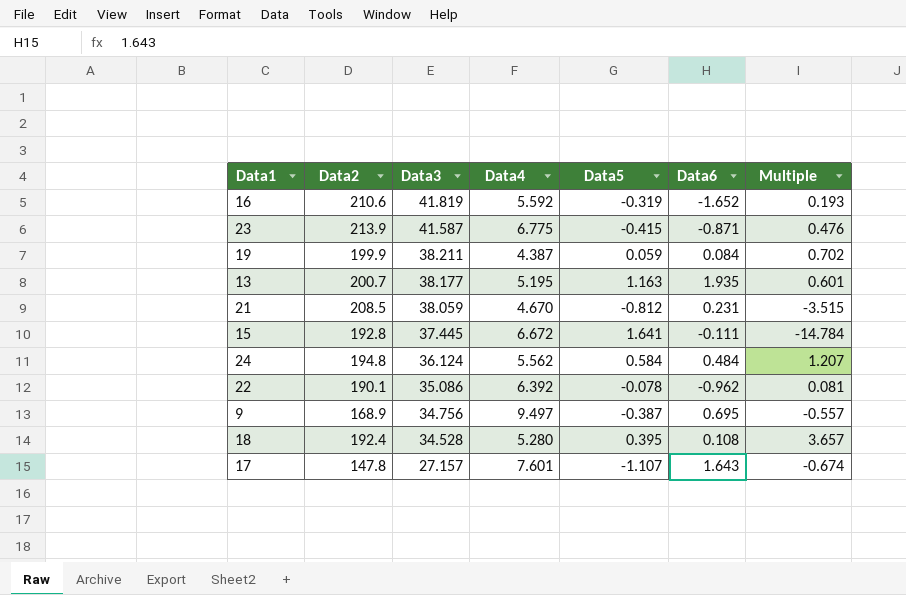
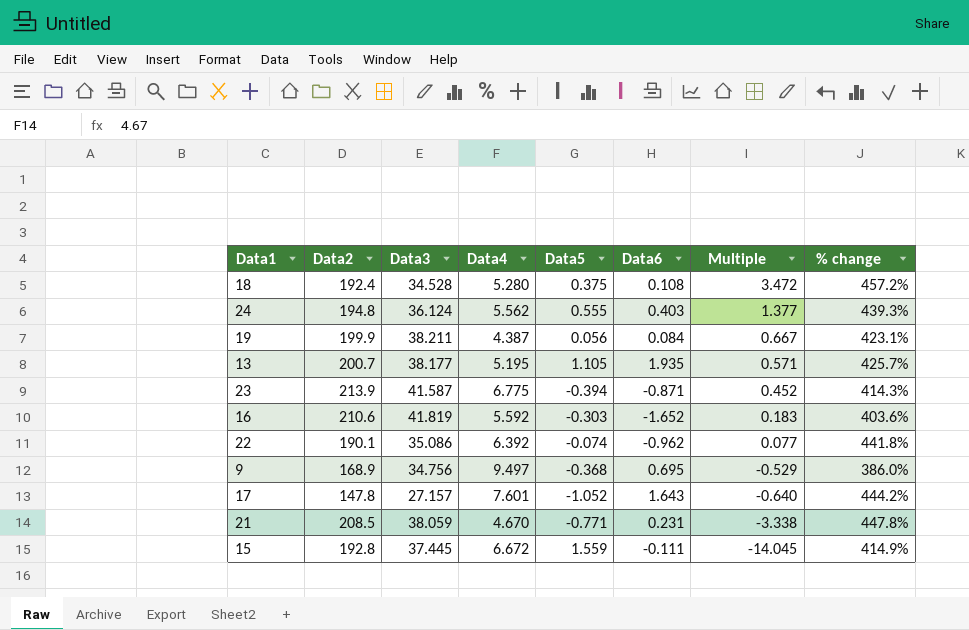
row order: Data3 descending -> Multiple descending
column % change | formula: none -> ([Data2] - [Data3]) / [Data3]
18 | Data5: 0.395 -> 0.375
18 | Multiple: 3.657 -> 3.472
24 | Data5: 0.584 -> 0.555
24 | Data6: 0.484 -> 0.403
24 | Multiple: 1.207 -> 1.377
19 | Data5: 0.059 -> 0.056
19 | Multiple: 0.702 -> 0.667
13 | Data5: 1.163 -> 1.105
13 | Multiple: 0.601 -> 0.571
23 | Data5: -0.415 -> -0.394
23 | Multiple: 0.476 -> 0.452
16 | Data5: -0.319 -> -0.303
16 | Multiple: 0.193 -> 0.183
22 | Data5: -0.078 -> -0.074
22 | Multiple: 0.081 -> 0.077
9 | Data5: -0.387 -> -0.368
9 | Multiple: -0.557 -> -0.529
17 | Data5: -1.107 -> -1.052
17 | Multiple: -0.674 -> -0.640
21 | Data5: -0.812 -> -0.771
21 | Multiple: -3.515 -> -3.338
15 | Data5: 1.641 -> 1.559
15 | Multiple: -14.784 -> -14.045

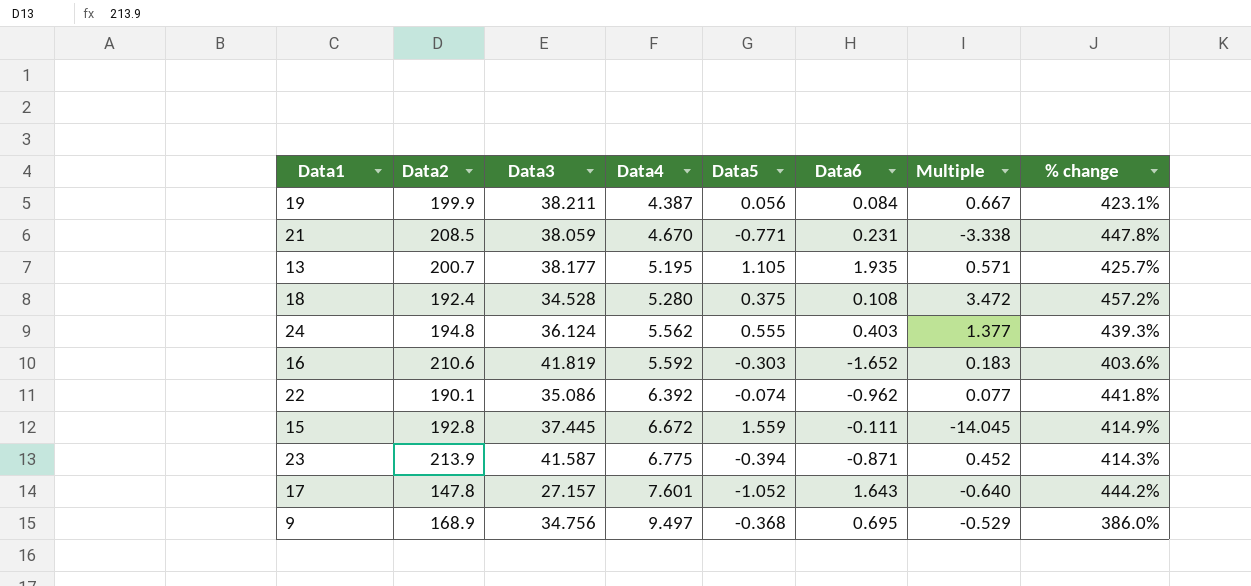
row order: Multiple descending -> Data4 ascending

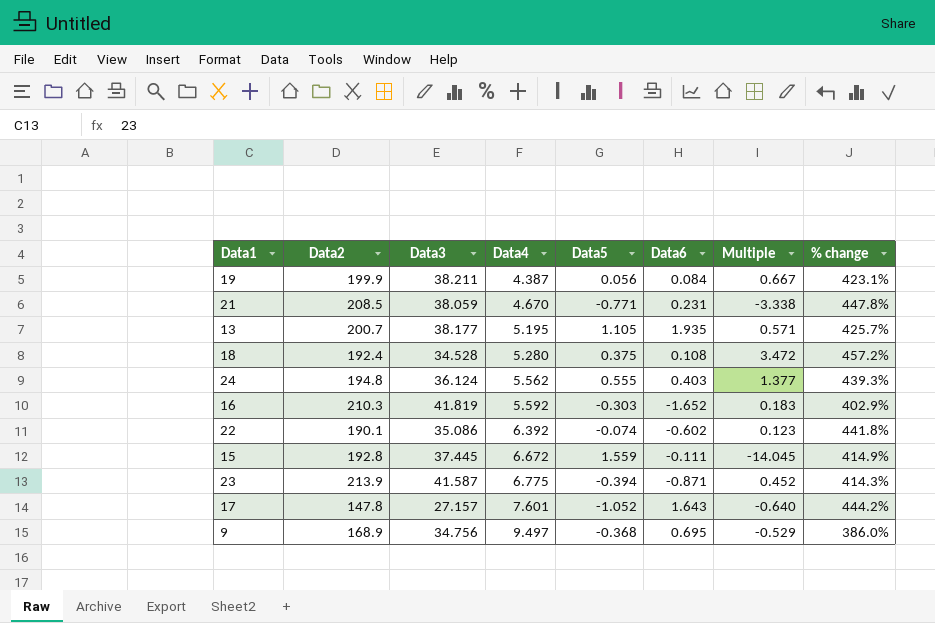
16 | Data2: 210.6 -> 210.3
16 | % change: 403.6% -> 402.9%
22 | Data6: -0.962 -> -0.602
22 | Multiple: 0.077 -> 0.123

